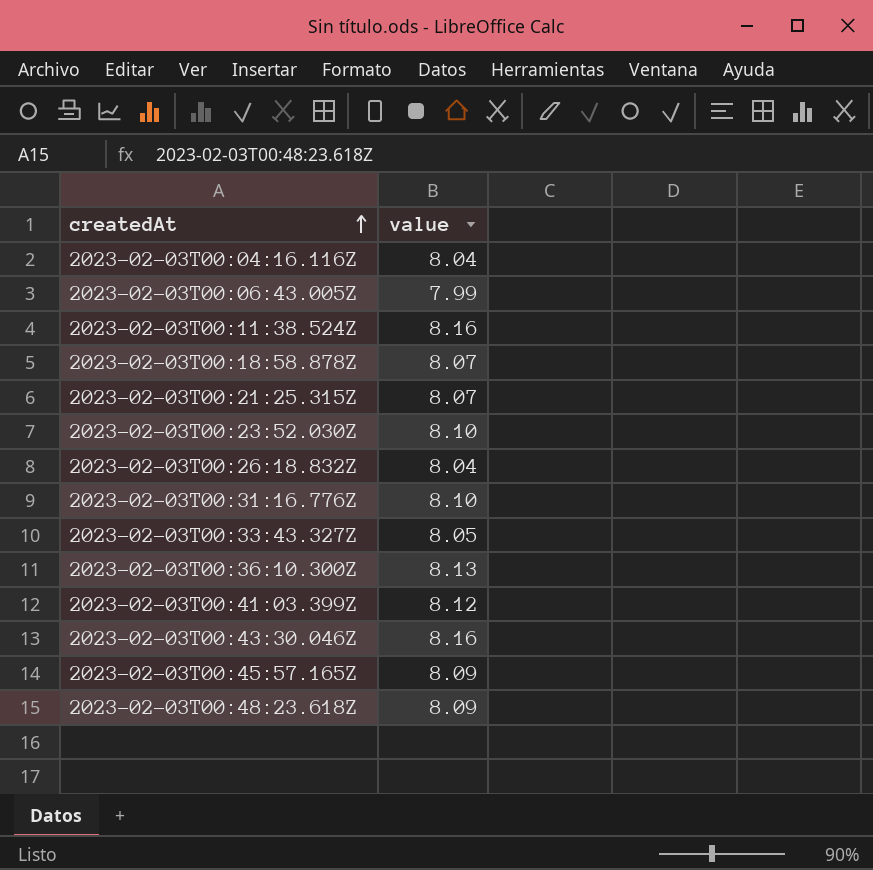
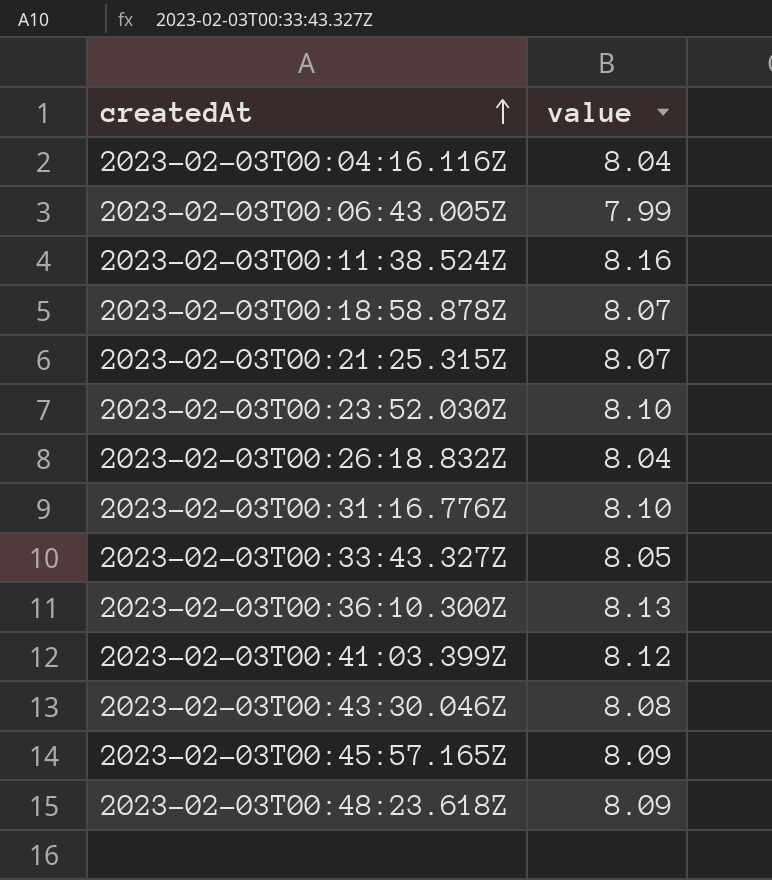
2023-02-03T00:43:30.046Z | value: 8.16 -> 8.08

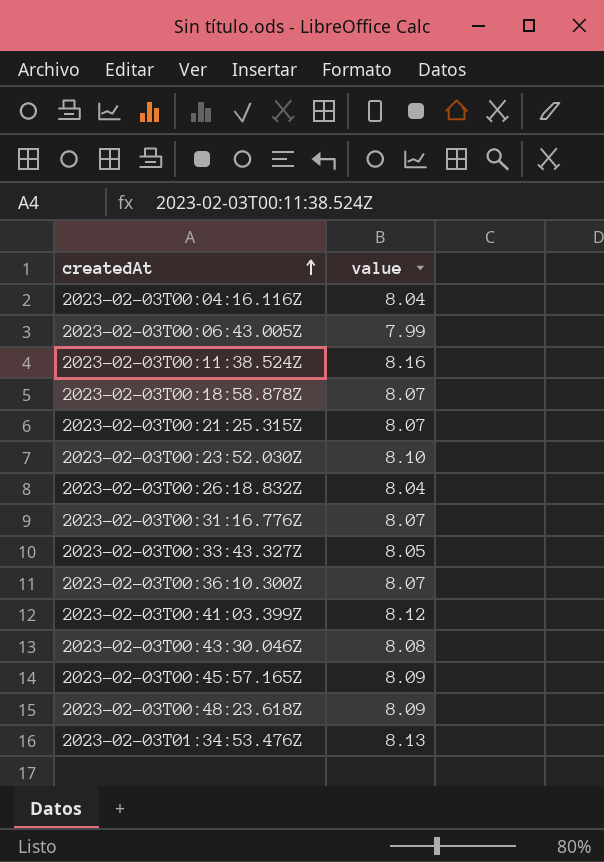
2023-02-03T00:31:16.776Z | value: 8.10 -> 8.07
2023-02-03T00:36:10.300Z | value: 8.13 -> 8.07
row 2023-02-03T01:34:53.476Z: none -> 8.13

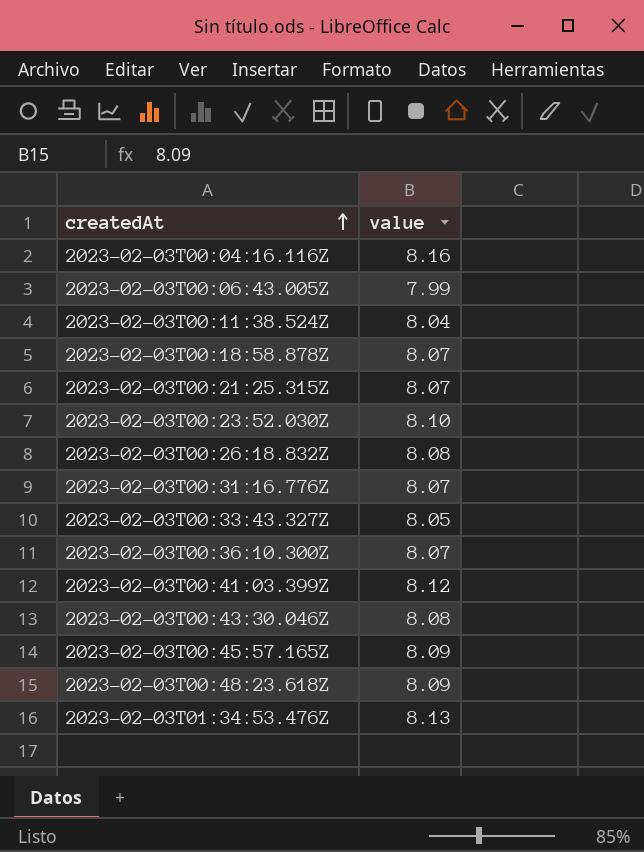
2023-02-03T00:04:16.116Z | value: 8.04 -> 8.16
2023-02-03T00:11:38.524Z | value: 8.16 -> 8.04
2023-02-03T00:26:18.832Z | value: 8.04 -> 8.08

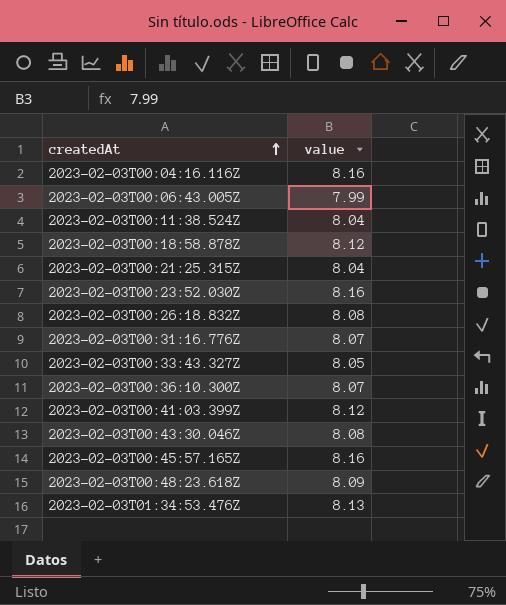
2023-02-03T00:18:58.878Z | value: 8.07 -> 8.12
2023-02-03T00:21:25.315Z | value: 8.07 -> 8.04
2023-02-03T00:23:52.030Z | value: 8.10 -> 8.16
2023-02-03T00:45:57.165Z | value: 8.09 -> 8.16

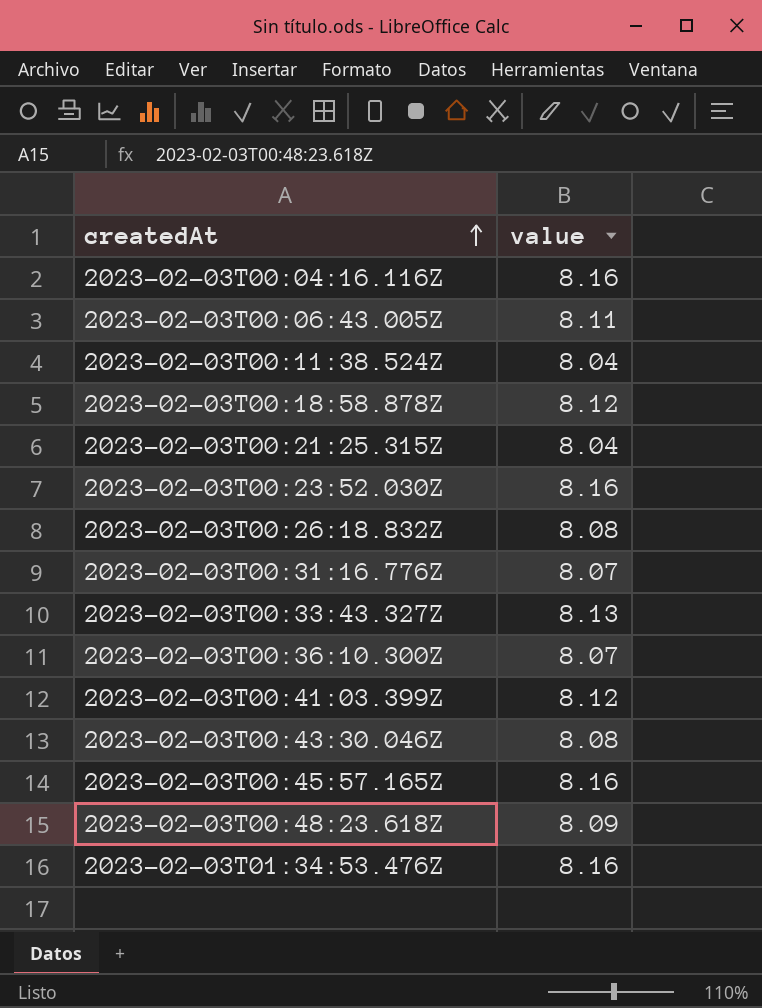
2023-02-03T00:06:43.005Z | value: 7.99 -> 8.11
2023-02-03T00:33:43.327Z | value: 8.05 -> 8.13
2023-02-03T01:34:53.476Z | value: 8.13 -> 8.16

